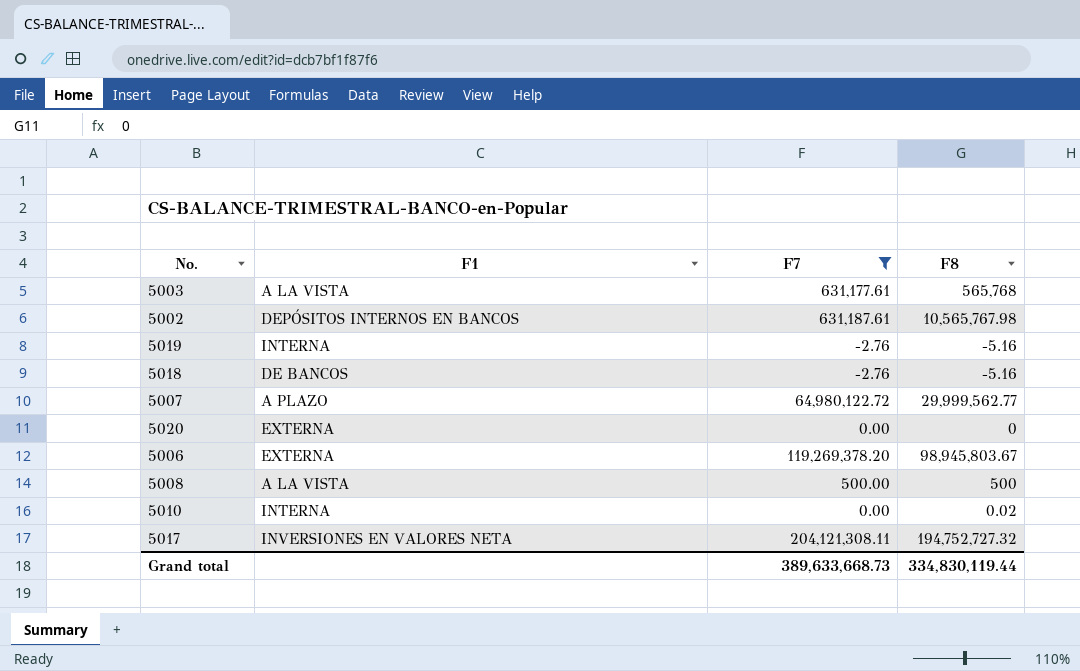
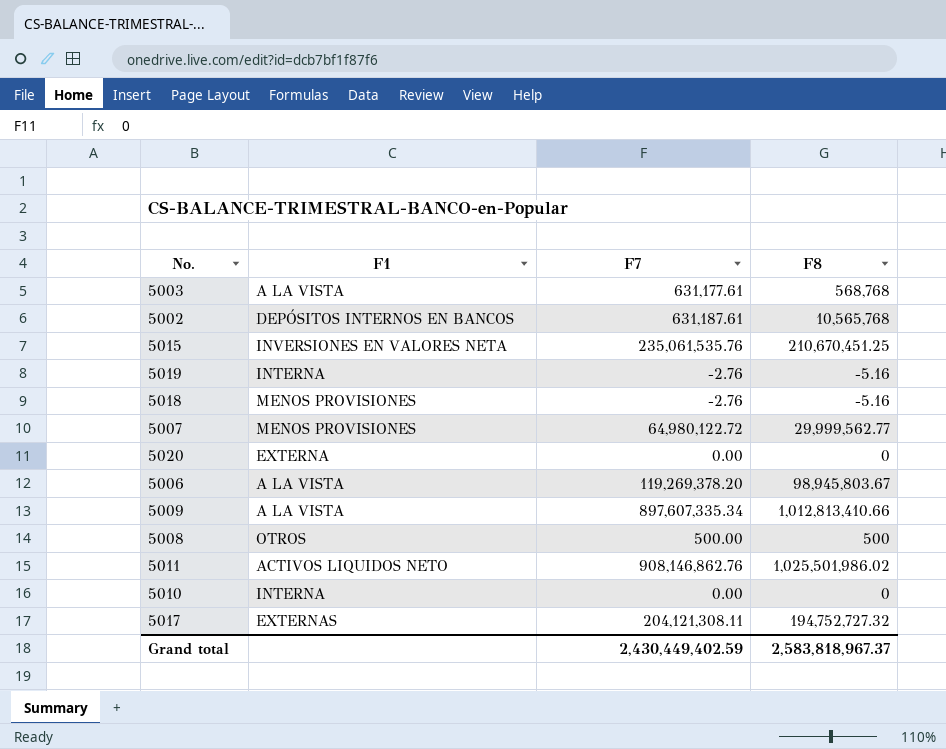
filter: F7 <= 204,121,308.11 -> none
5003 | F8: 565,768 -> 568,768
5002 | F8: 10,565,767.98 -> 10,565,768
5018 | F1: DE BANCOS -> MENOS PROVISIONES
5007 | F1: A PLAZO -> MENOS PROVISIONES
5006 | F1: EXTERNA -> A LA VISTA
5008 | F1: A LA VISTA -> OTROS
5010 | F8: 0.02 -> 0
5017 | F1: INVERSIONES EN VALORES NETA -> EXTERNAS
Grand total | F7: 389,633,668.73 -> 2,430,449,402.59
Grand total | F8: 334,830,119.44 -> 2,583,818,967.37

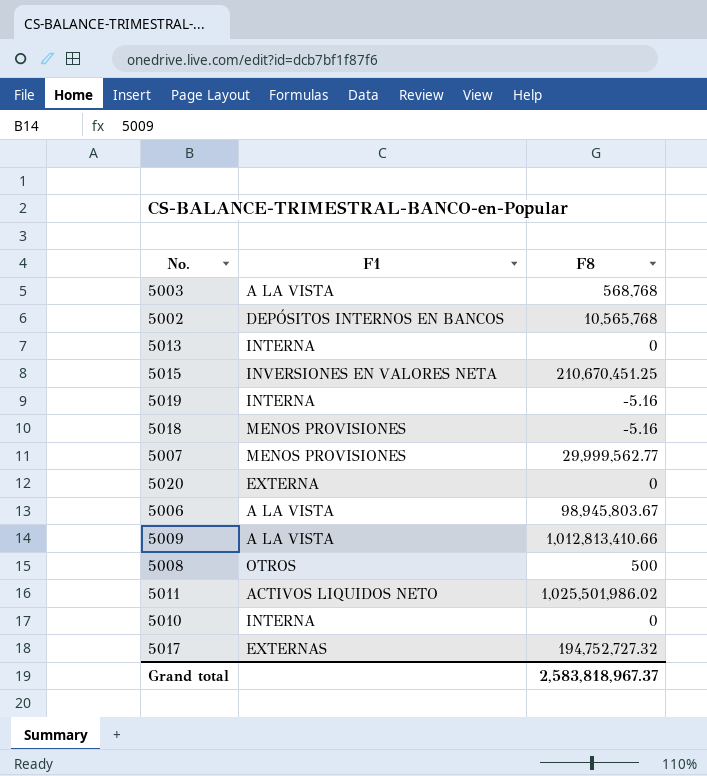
column F7 | position: 3 -> none
row 5013: none -> INTERNA | 0

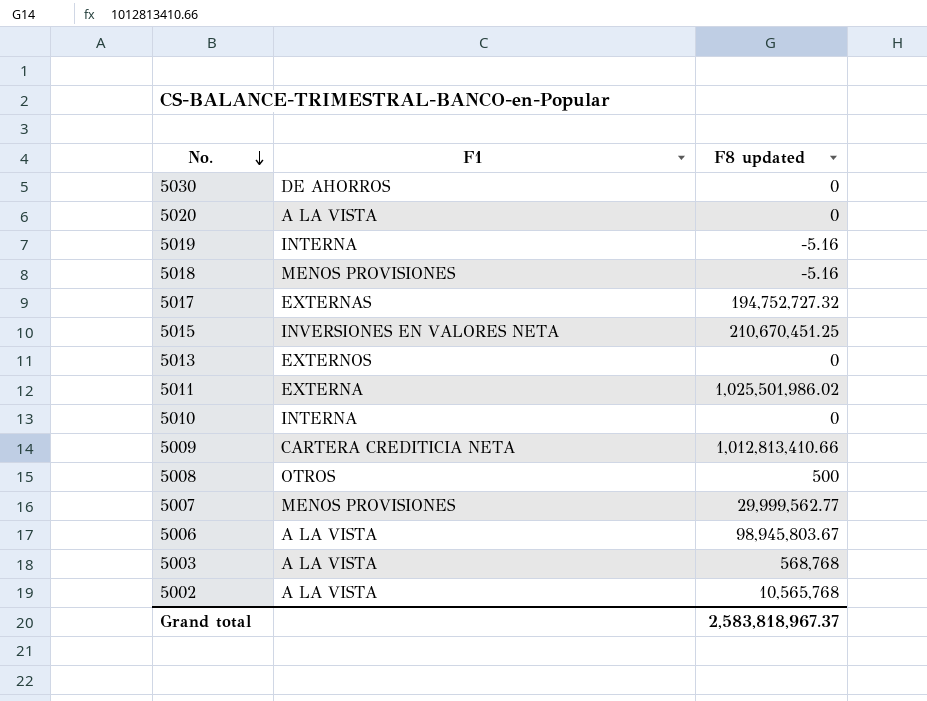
row order: none -> No. descending
column name: F8 -> F8 updated
row 5030: none -> DE AHORROS | 0
5020 | F1: EXTERNA -> A LA VISTA
5013 | F1: INTERNA -> EXTERNOS
5011 | F1: ACTIVOS LIQUIDOS NETO -> EXTERNA
5009 | F1: A LA VISTA -> CARTERA CREDITICIA NETA
5002 | F1: DEPÓSITOS INTERNOS EN BANCOS -> A LA VISTA

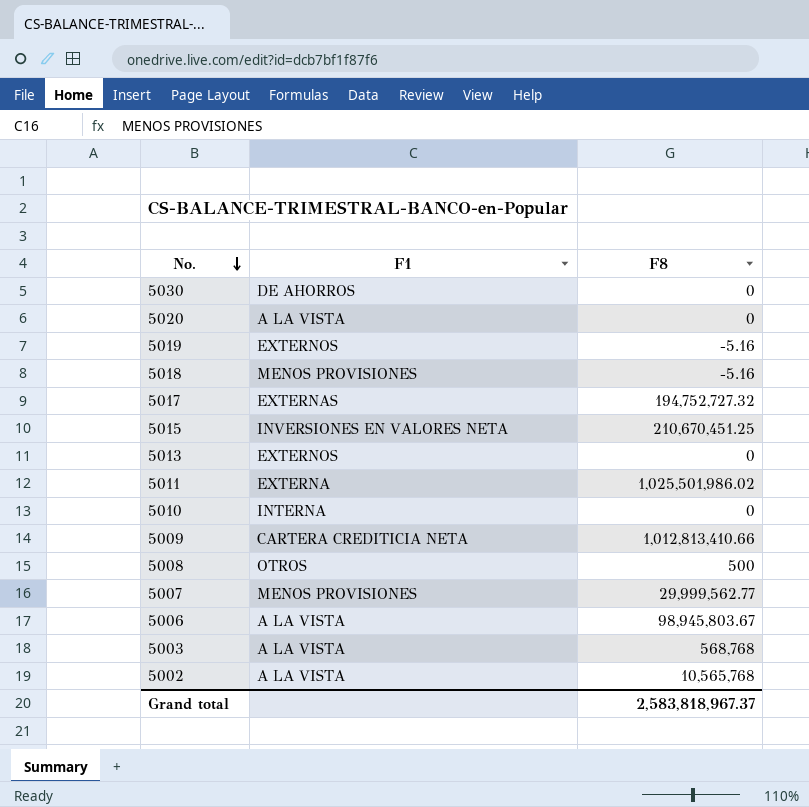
column name: F8 updated -> F8
5019 | F1: INTERNA -> EXTERNOS

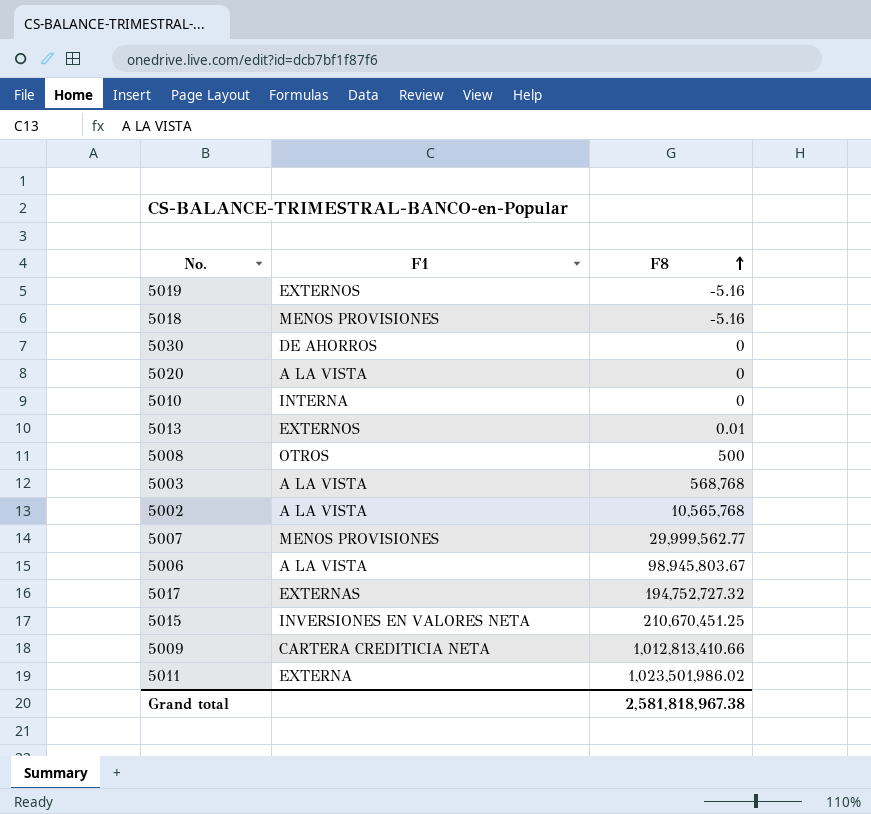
row order: No. descending -> F8 ascending
5013 | F8: 0 -> 0.01
5011 | F8: 1,025,501,986.02 -> 1,023,501,986.02
Grand total | F8: 2,583,818,967.37 -> 2,581,818,967.38

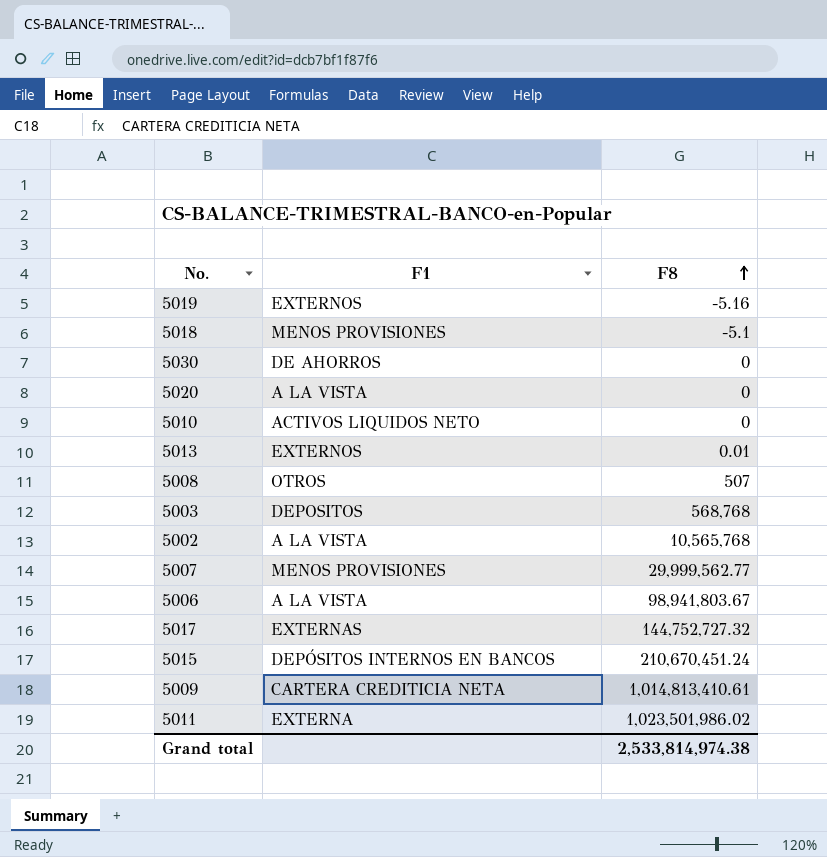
5018 | F8: -5.16 -> -5.1
5010 | F1: INTERNA -> ACTIVOS LIQUIDOS NETO
5008 | F8: 500 -> 507
5003 | F1: A LA VISTA -> DEPOSITOS
5006 | F8: 98,945,803.67 -> 98,941,803.67
5017 | F8: 194,752,727.32 -> 144,752,727.32
5015 | F1: INVERSIONES EN VALORES NETA -> DEPÓSITOS INTERNOS EN BANCOS
5015 | F8: 210,670,451.25 -> 210,670,451.24
5009 | F8: 1,012,813,410.66 -> 1,014,813,410.61
Grand total | F8: 2,581,818,967.38 -> 2,533,814,974.38

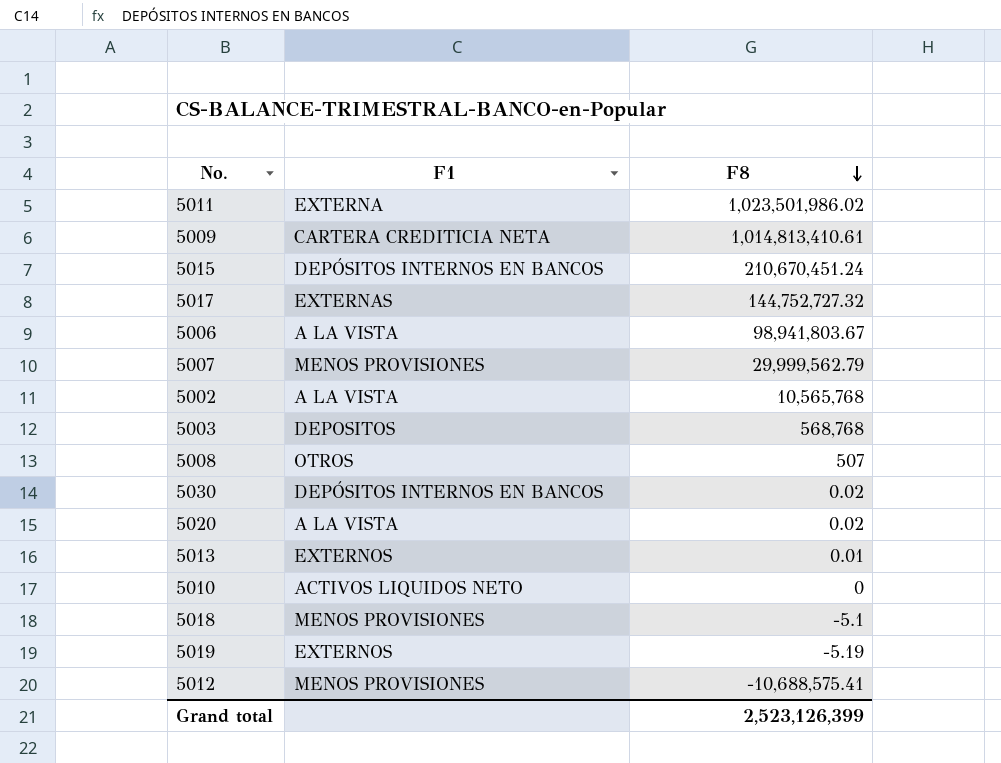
row order: F8 ascending -> F8 descending
5007 | F8: 29,999,562.77 -> 29,999,562.79
5030 | F1: DE AHORROS -> DEPÓSITOS INTERNOS EN BANCOS
5030 | F8: 0 -> 0.02
5020 | F8: 0 -> 0.02
5019 | F8: -5.16 -> -5.19
row 5012: none -> MENOS PROVISIONES | -10,688,575.41
Grand total | F8: 2,533,814,974.38 -> 2,523,126,399

